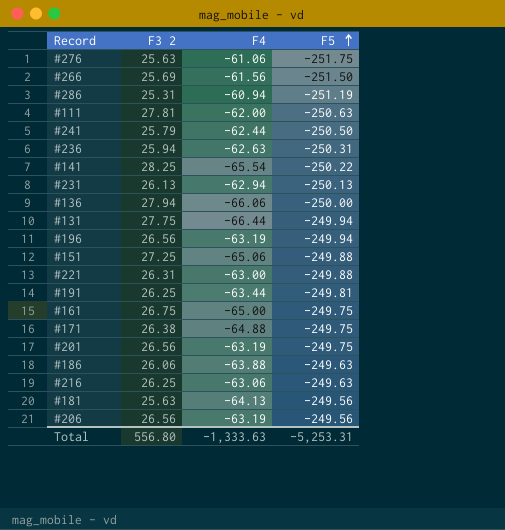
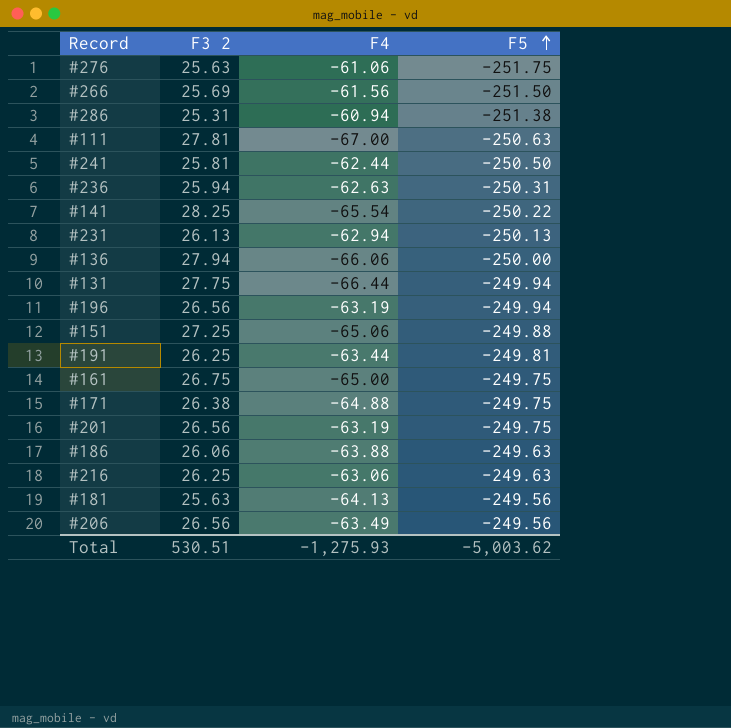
row #221: 26.31 | -63.00 | -249.88 -> none
#286 | F5: -251.19 -> -251.38
#111 | F4: -62.00 -> -67.00
#241 | F3 2: 25.79 -> 25.81
#206 | F4: -63.19 -> -63.49
Total | F3 2: 556.80 -> 530.51
Total | F4: -1,333.63 -> -1,275.93
Total | F5: -5,253.31 -> -5,003.62

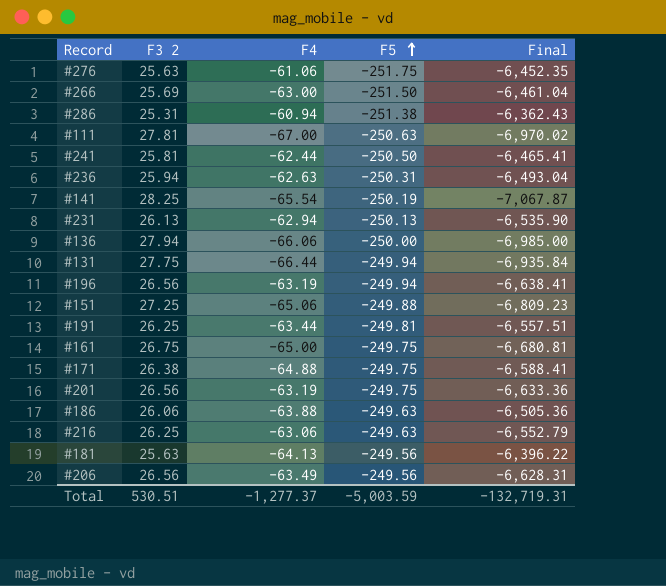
column Final | formula: none -> [F3 2] * [F5]
#266 | F4: -61.56 -> -63.00
#141 | F5: -250.22 -> -250.19
Total | F4: -1,275.93 -> -1,277.37
Total | F5: -5,003.62 -> -5,003.59

